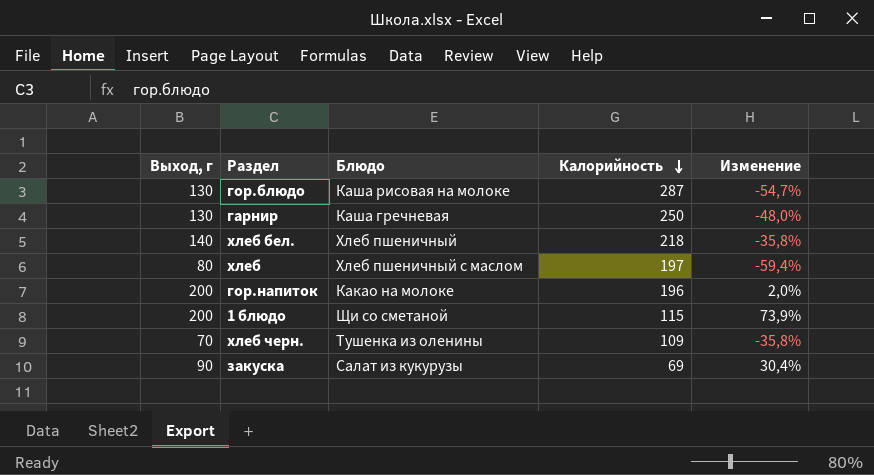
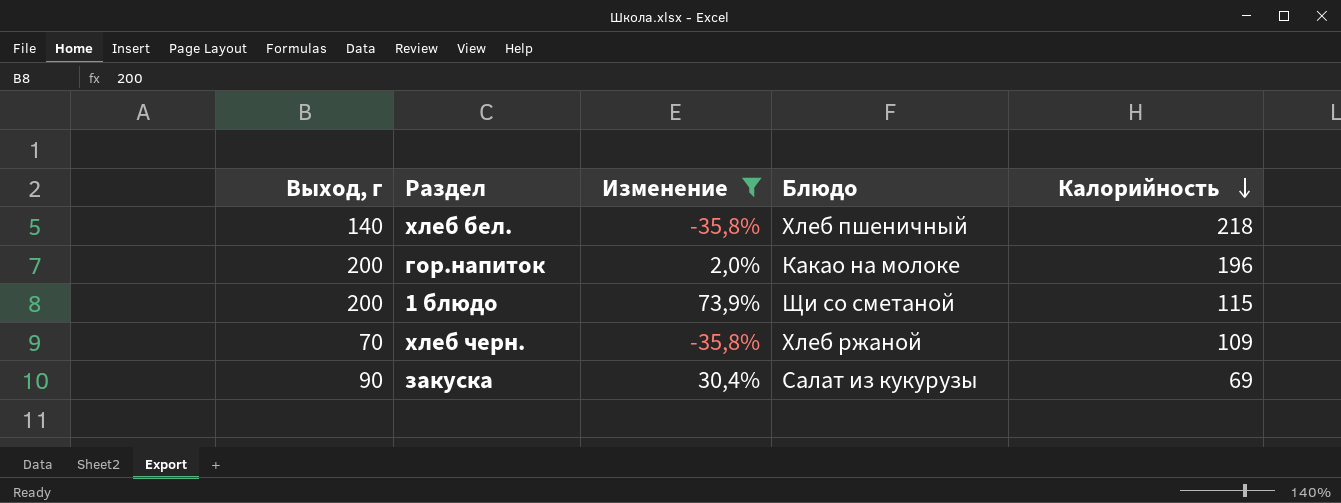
filter: none -> Изменение >= -35,8%
column Изменение | position: 5 -> 3
хлеб черн. | Блюдо: Тушенка из оленины -> Хлеб ржаной

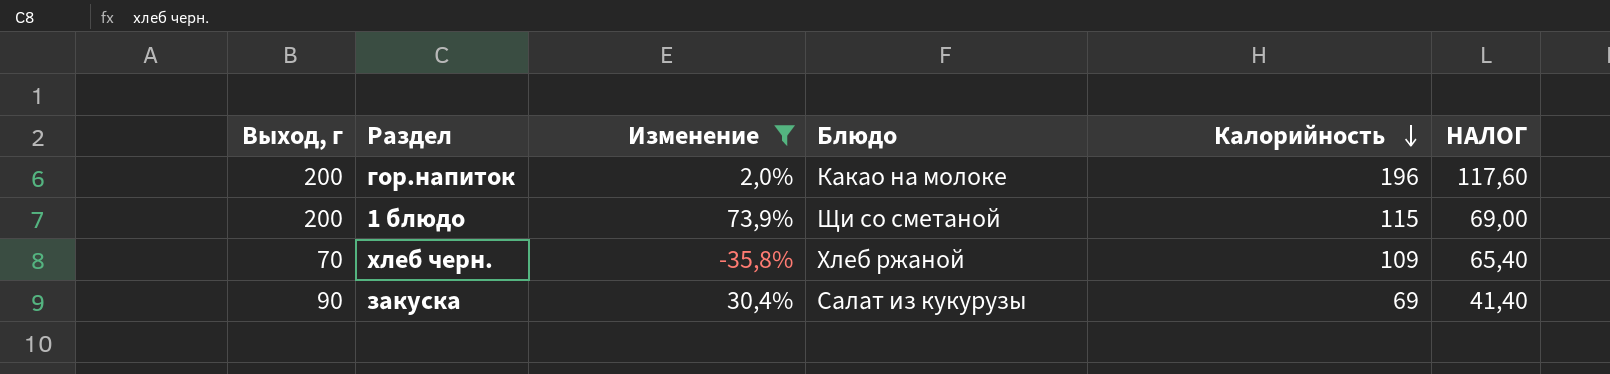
column НАЛОГ | formula: none -> [Калорийность] * 0,6
row хлеб бел.: 140 | -35,8% | Хлеб пшеничный | 218 -> none

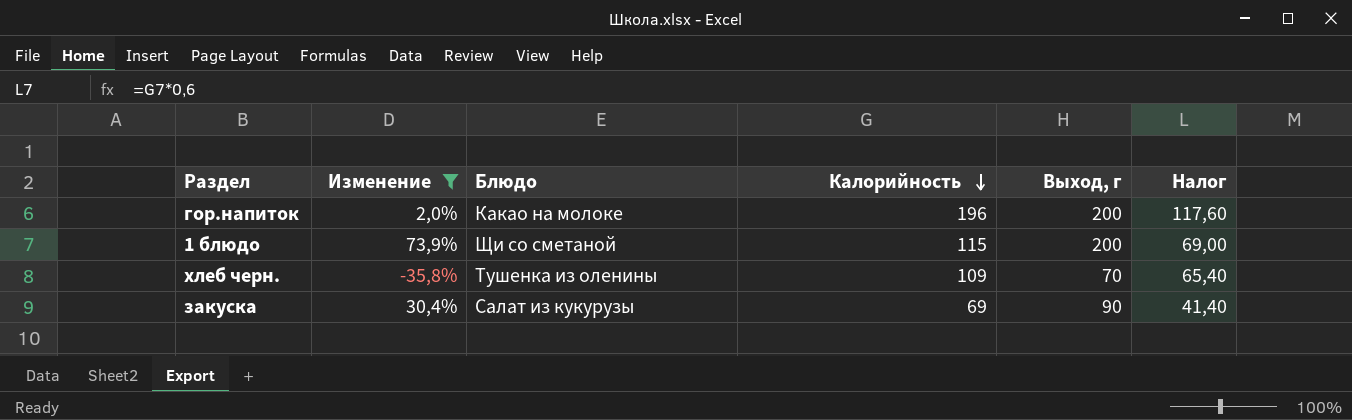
column Выход, г | position: 1 -> 5
column name: НАЛОГ -> Налог
хлеб черн. | Блюдо: Хлеб ржаной -> Тушенка из оленины

